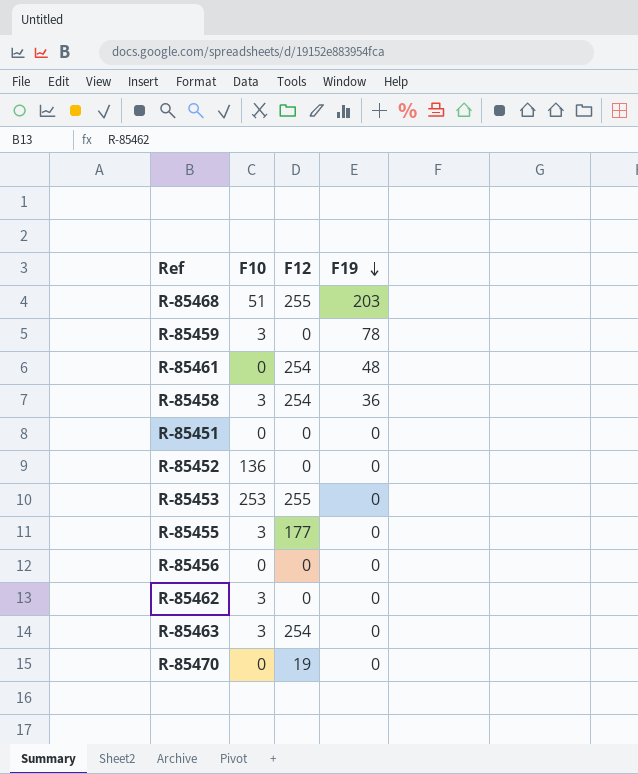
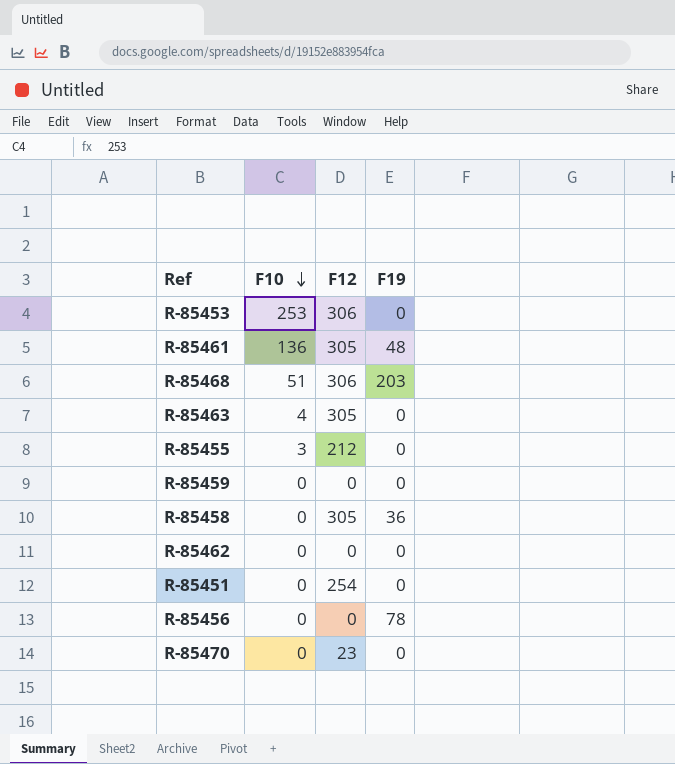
row order: F19 descending -> F10 descending
row R-85452: 136 | 0 | 0 -> none
R-85453 | F12: 255 -> 306
R-85461 | F10: 0 -> 136
R-85461 | F12: 254 -> 305
R-85468 | F12: 255 -> 306
R-85463 | F10: 3 -> 4
R-85463 | F12: 254 -> 305
R-85455 | F12: 177 -> 212
R-85459 | F10: 3 -> 0
R-85459 | F19: 78 -> 0
R-85458 | F10: 3 -> 0
R-85458 | F12: 254 -> 305
R-85462 | F10: 3 -> 0
R-85451 | F12: 0 -> 254
R-85456 | F19: 0 -> 78
R-85470 | F12: 19 -> 23

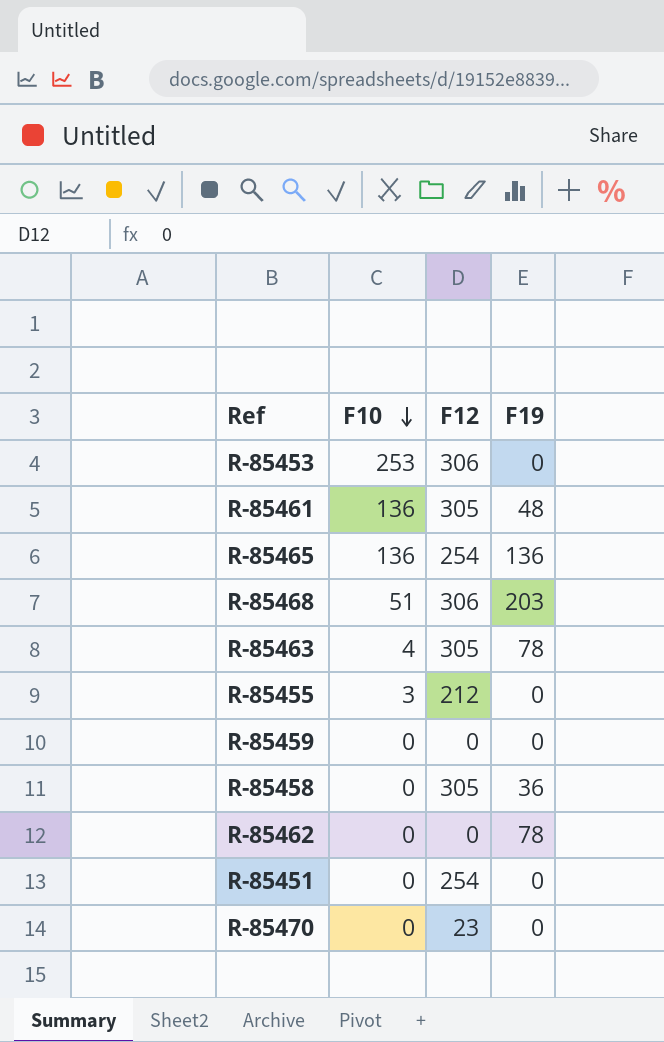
row R-85456: 0 | 0 | 78 -> none
row R-85465: none -> 136 | 254 | 136
R-85463 | F19: 0 -> 78
R-85462 | F19: 0 -> 78

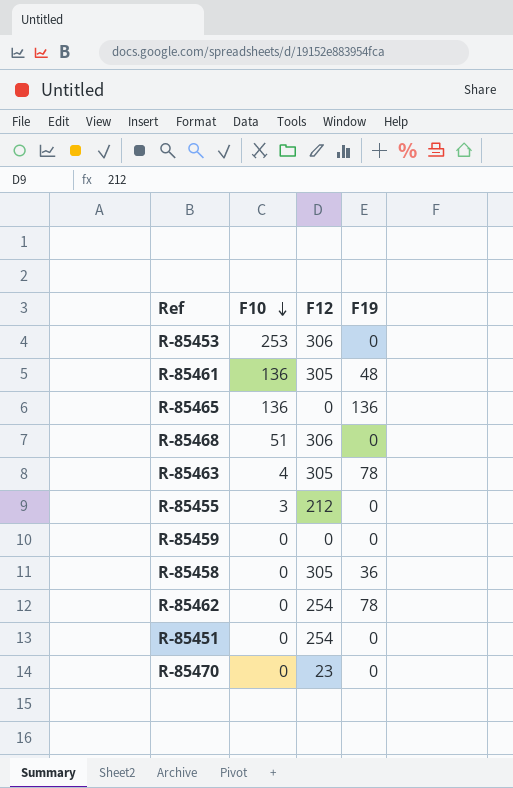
R-85465 | F12: 254 -> 0
R-85468 | F19: 203 -> 0
R-85462 | F12: 0 -> 254

